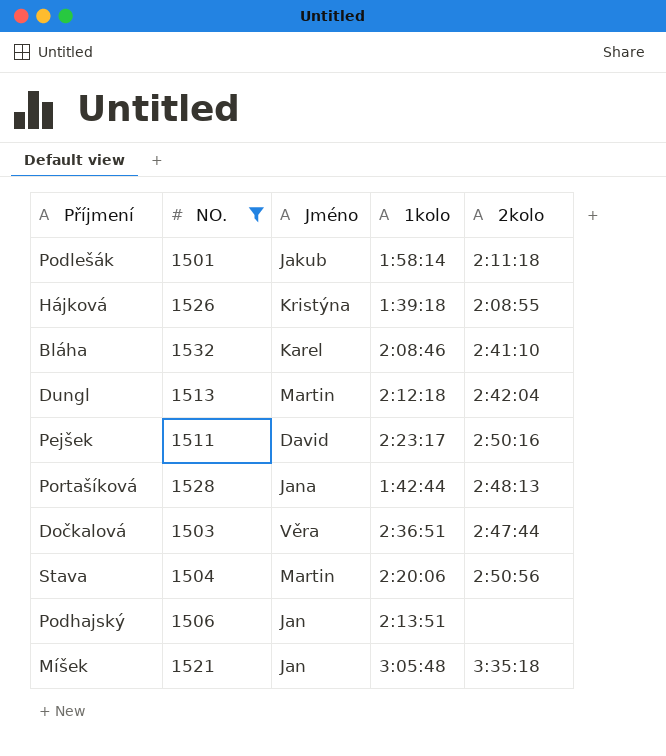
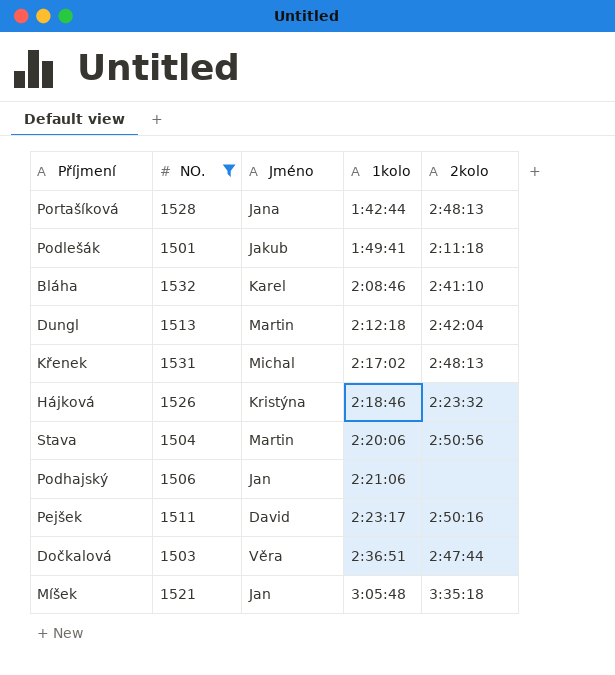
row order: none -> 1kolo ascending
Podlešák | 1kolo: 1:58:14 -> 1:49:41
row Křenek: none -> 1531 | Michal | 2:17:02 | 2:48:13
Hájková | 1kolo: 1:39:18 -> 2:18:46
Hájková | 2kolo: 2:08:55 -> 2:23:32
Podhajský | 1kolo: 2:13:51 -> 2:21:06

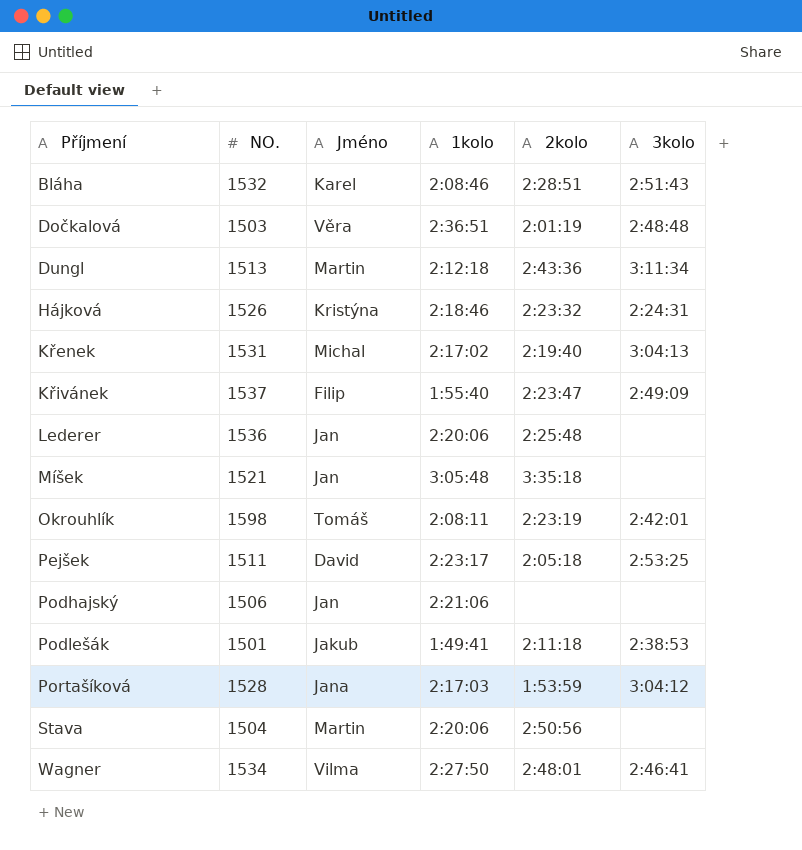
filter: NO. <= 1532 -> none
row order: 1kolo ascending -> Příjmení ascending
column 3kolo | position: none -> 6
Bláha | 2kolo: 2:41:10 -> 2:28:51
Dočkalová | 2kolo: 2:47:44 -> 2:01:19
Dungl | 2kolo: 2:42:04 -> 2:43:36
Křenek | 2kolo: 2:48:13 -> 2:19:40
Pejšek | 2kolo: 2:50:16 -> 2:05:18
Portašíková | 1kolo: 1:42:44 -> 2:17:03
Portašíková | 2kolo: 2:48:13 -> 1:53:59

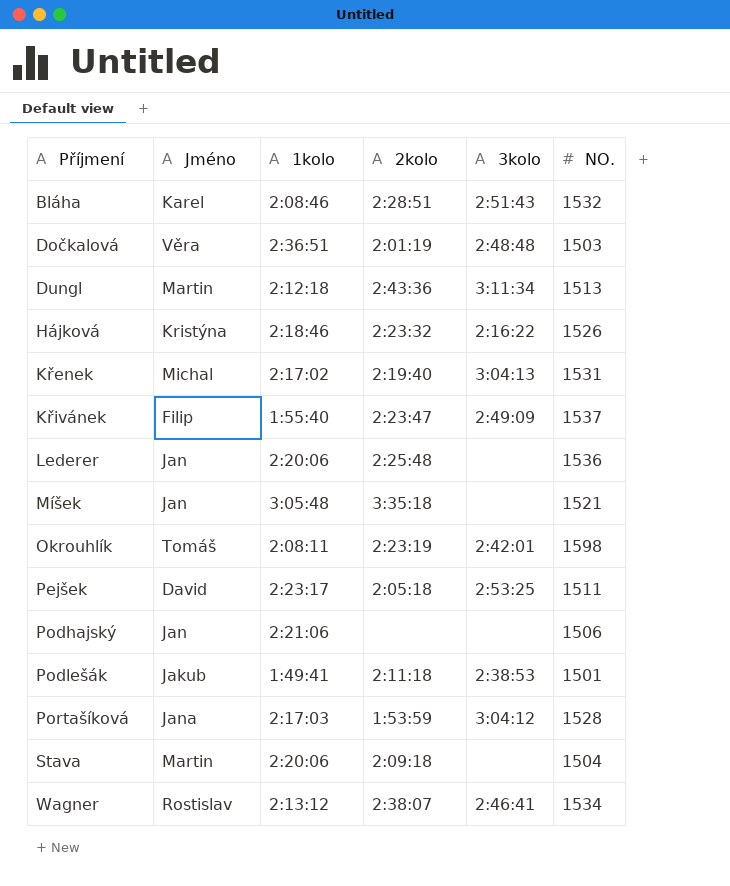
column NO. | position: 2 -> 6
Hájková | 3kolo: 2:24:31 -> 2:16:22
Stava | 2kolo: 2:50:56 -> 2:09:18
Wagner | Jméno: Vilma -> Rostislav
Wagner | 1kolo: 2:27:50 -> 2:13:12
Wagner | 2kolo: 2:48:01 -> 2:38:07

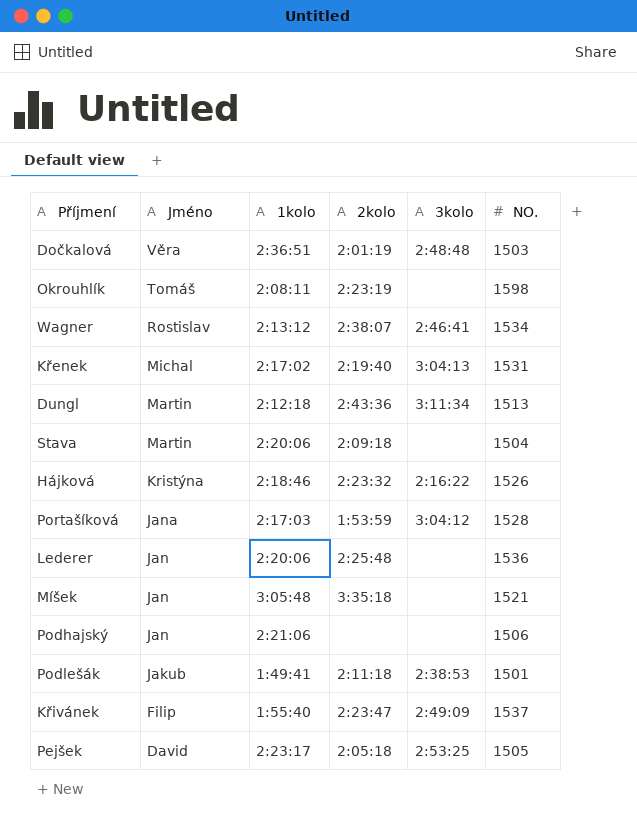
row order: Příjmení ascending -> Jméno descending
row Bláha: Karel | 2:08:46 | 2:28:51 | 2:51:43 | 1532 -> none
Okrouhlík | 3kolo: 2:42:01 -> none
Pejšek | NO.: 1511 -> 1505

